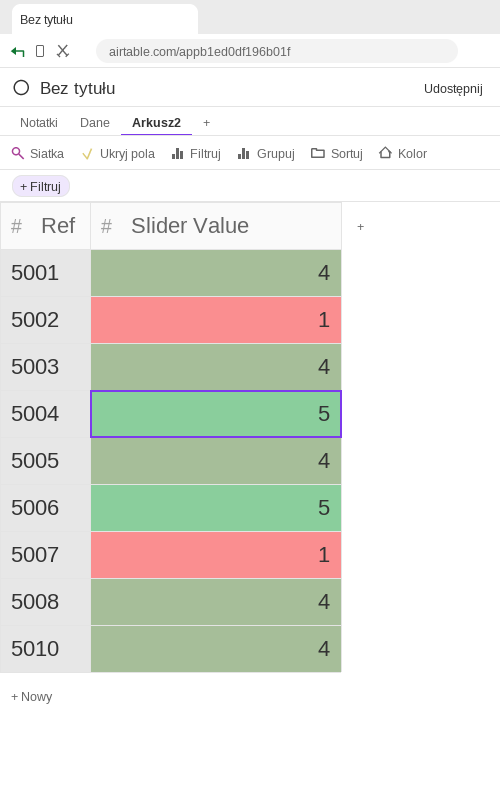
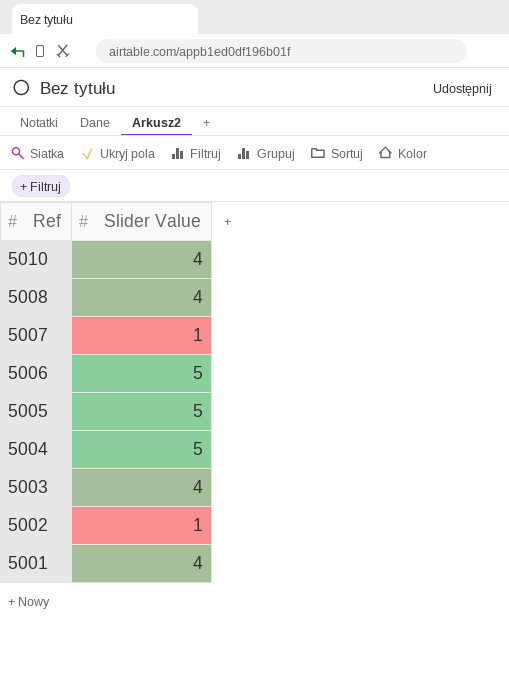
row order: Ref ascending -> Ref descending
5005 | Slider Value: 4 -> 5

